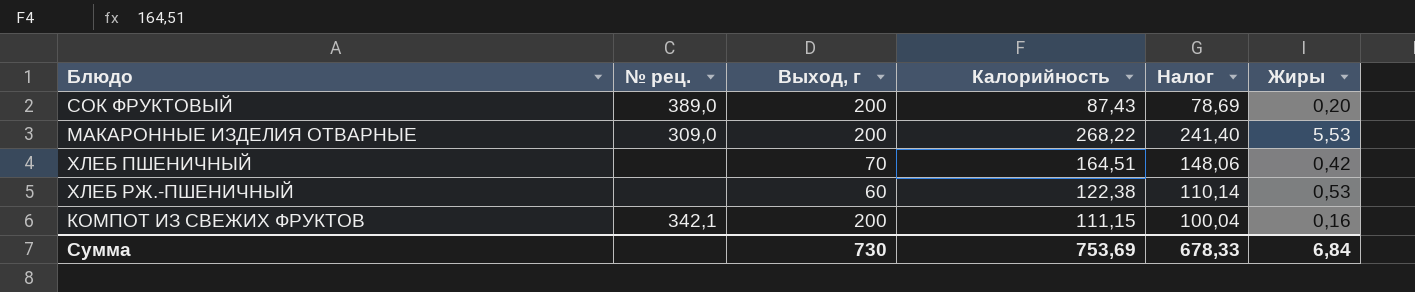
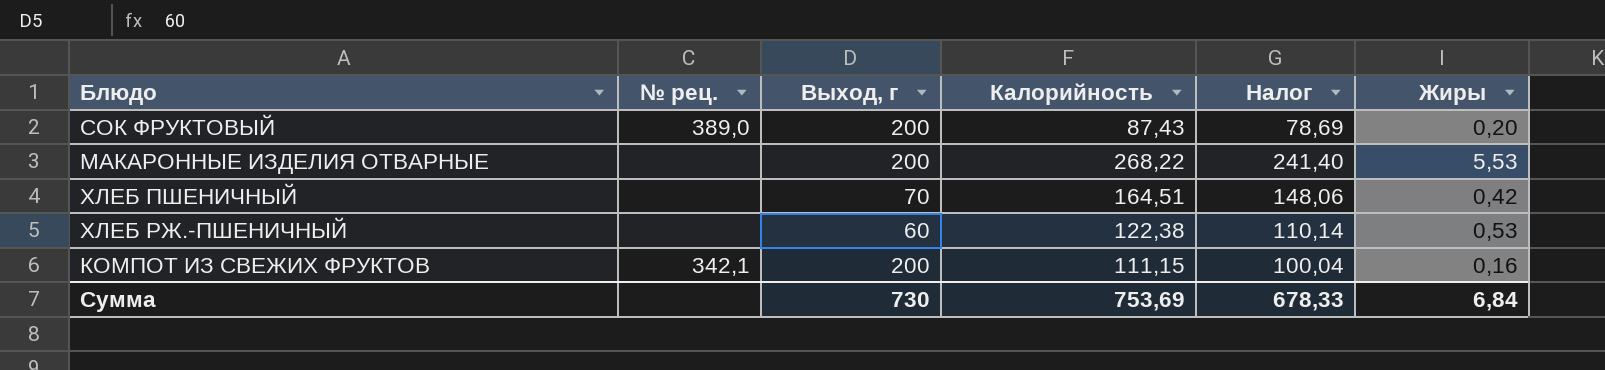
МАКАРОННЫЕ ИЗДЕЛИЯ ОТВАРНЫЕ | № рец.: 309,0 -> none

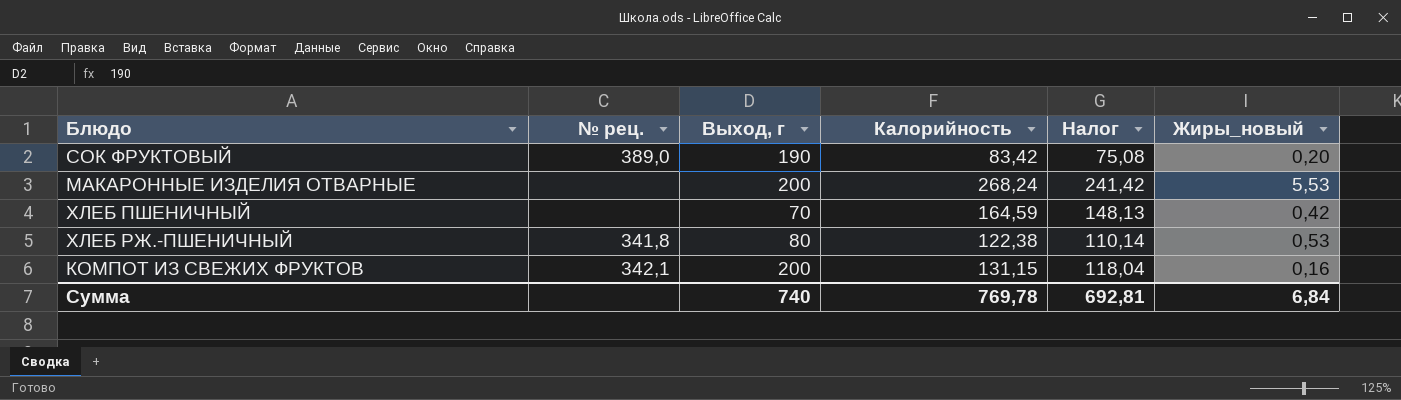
column name: Жиры -> Жиры_новый
СОК ФРУКТОВЫЙ | Выход, г: 200 -> 190
СОК ФРУКТОВЫЙ | Калорийность: 87,43 -> 83,42
СОК ФРУКТОВЫЙ | Налог: 78,69 -> 75,08
МАКАРОННЫЕ ИЗДЕЛИЯ ОТВАРНЫЕ | Калорийность: 268,22 -> 268,24
МАКАРОННЫЕ ИЗДЕЛИЯ ОТВАРНЫЕ | Налог: 241,40 -> 241,42
ХЛЕБ ПШЕНИЧНЫЙ | Калорийность: 164,51 -> 164,59
ХЛЕБ ПШЕНИЧНЫЙ | Налог: 148,06 -> 148,13
ХЛЕБ РЖ.-ПШЕНИЧНЫЙ | № рец.: none -> 341,8
ХЛЕБ РЖ.-ПШЕНИЧНЫЙ | Выход, г: 60 -> 80
КОМПОТ ИЗ СВЕЖИХ ФРУКТОВ | Калорийность: 111,15 -> 131,15
КОМПОТ ИЗ СВЕЖИХ ФРУКТОВ | Налог: 100,04 -> 118,04
Сумма | Выход, г: 730 -> 740
Сумма | Калорийность: 753,69 -> 769,78
Сумма | Налог: 678,33 -> 692,81

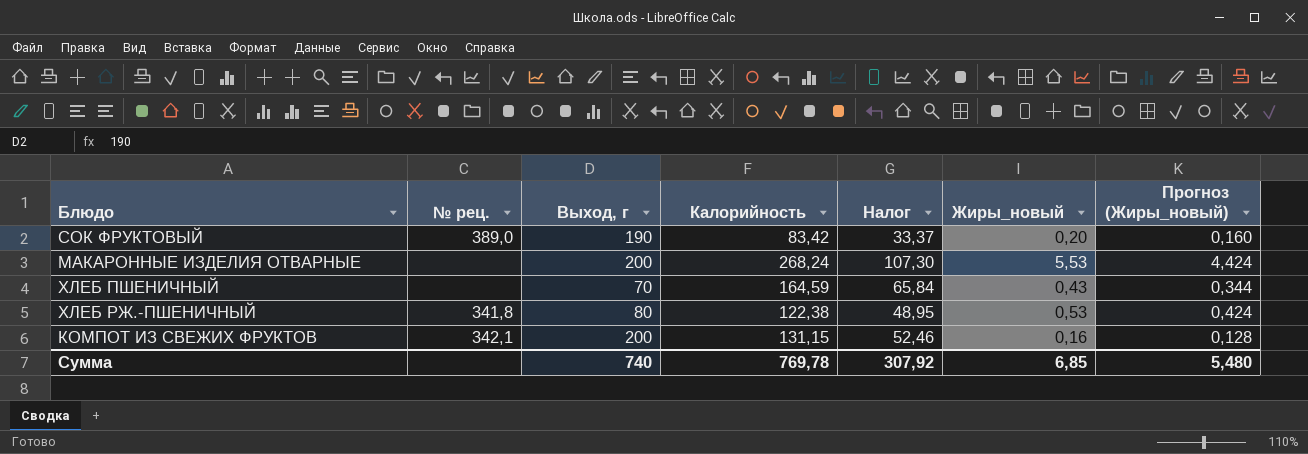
column Налог | formula: [Калорийность] * 0,9 -> [Калорийность] * 0,4
column Прогноз (Жиры_новый) | formula: none -> [Жиры_новый] * 0,8
ХЛЕБ ПШЕНИЧНЫЙ | Жиры_новый: 0,42 -> 0,43
Сумма | Налог: 692,81 -> 307,92
Сумма | Жиры_новый: 6,84 -> 6,85

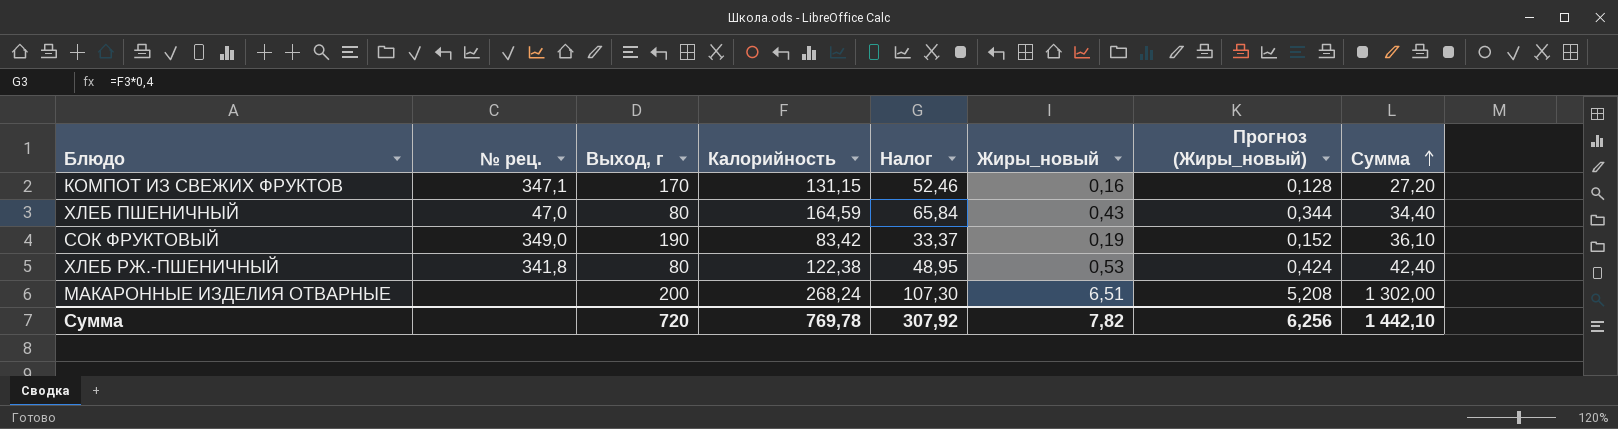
row order: none -> Сумма ascending
column Сумма | formula: none -> [Выход, г] * [Жиры_новый]
КОМПОТ ИЗ СВЕЖИХ ФРУКТОВ | № рец.: 342,1 -> 347,1
КОМПОТ ИЗ СВЕЖИХ ФРУКТОВ | Выход, г: 200 -> 170
ХЛЕБ ПШЕНИЧНЫЙ | № рец.: none -> 47,0
ХЛЕБ ПШЕНИЧНЫЙ | Выход, г: 70 -> 80
СОК ФРУКТОВЫЙ | № рец.: 389,0 -> 349,0
СОК ФРУКТОВЫЙ | Жиры_новый: 0,20 -> 0,19
СОК ФРУКТОВЫЙ | Прогноз (Жиры_новый): 0,160 -> 0,152
МАКАРОННЫЕ ИЗДЕЛИЯ ОТВАРНЫЕ | Жиры_новый: 5,53 -> 6,51
МАКАРОННЫЕ ИЗДЕЛИЯ ОТВАРНЫЕ | Прогноз (Жиры_новый): 4,424 -> 5,208
Сумма | Выход, г: 740 -> 720
Сумма | Жиры_новый: 6,85 -> 7,82
Сумма | Прогноз (Жиры_новый): 5,480 -> 6,256

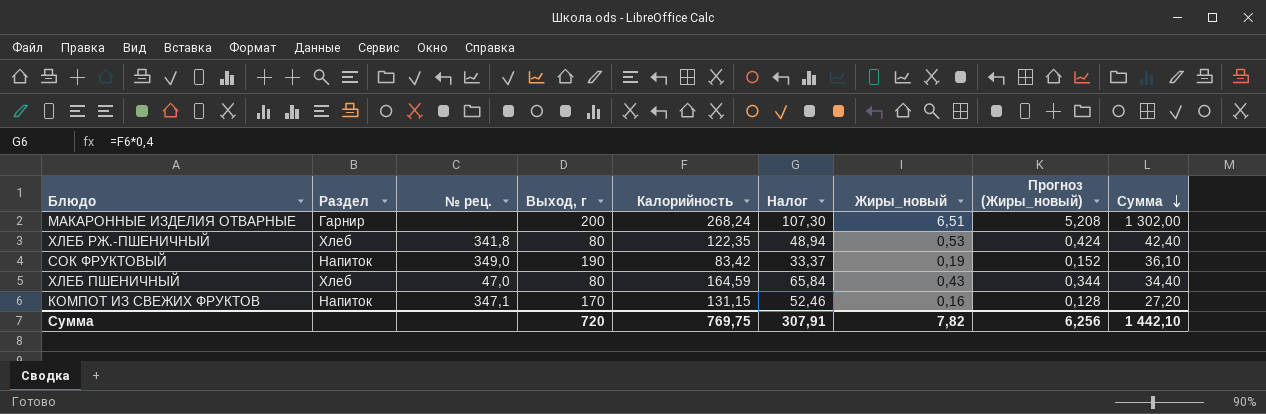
row order: Сумма ascending -> Сумма descending
column Раздел | position: none -> 2
ХЛЕБ РЖ.-ПШЕНИЧНЫЙ | Калорийность: 122,38 -> 122,35
ХЛЕБ РЖ.-ПШЕНИЧНЫЙ | Налог: 48,95 -> 48,94
Сумма | Калорийность: 769,78 -> 769,75
Сумма | Налог: 307,92 -> 307,91

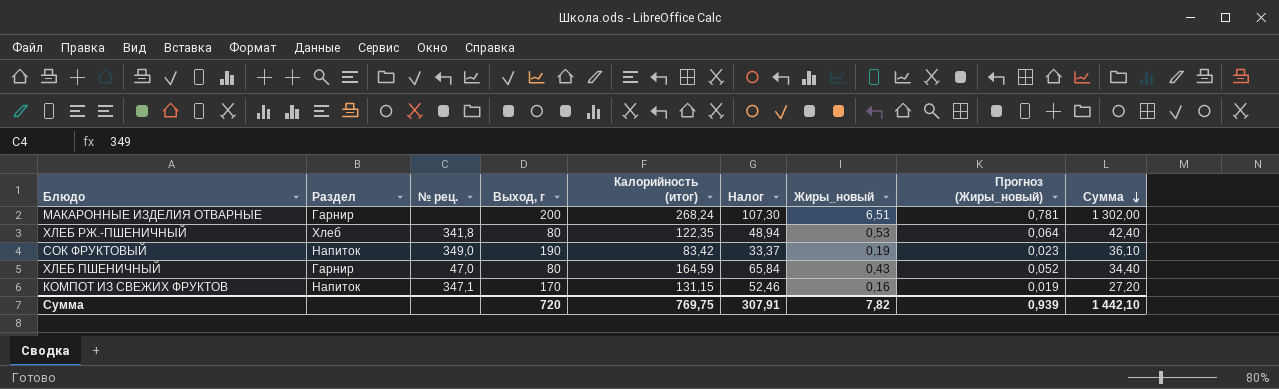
column name: Калорийность -> Калорийность (итог)
column Прогноз (Жиры_новый) | formula: [Жиры_новый] * 0,8 -> [Жиры_новый] * 0,12
ХЛЕБ ПШЕНИЧНЫЙ | Раздел: Хлеб -> Гарнир
Сумма | Прогноз (Жиры_новый): 6,256 -> 0,939

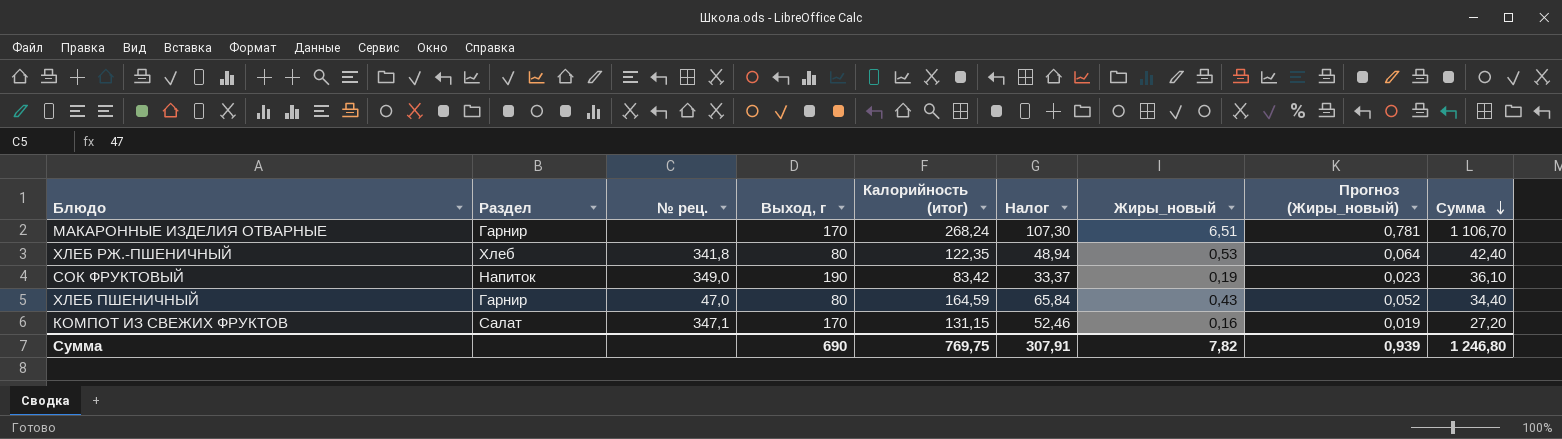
МАКАРОННЫЕ ИЗДЕЛИЯ ОТВАРНЫЕ | Выход, г: 200 -> 170
МАКАРОННЫЕ ИЗДЕЛИЯ ОТВАРНЫЕ | Сумма: 1 302,00 -> 1 106,70
КОМПОТ ИЗ СВЕЖИХ ФРУКТОВ | Раздел: Напиток -> Салат
Сумма | Выход, г: 720 -> 690
Сумма | Сумма: 1 442,10 -> 1 246,80

